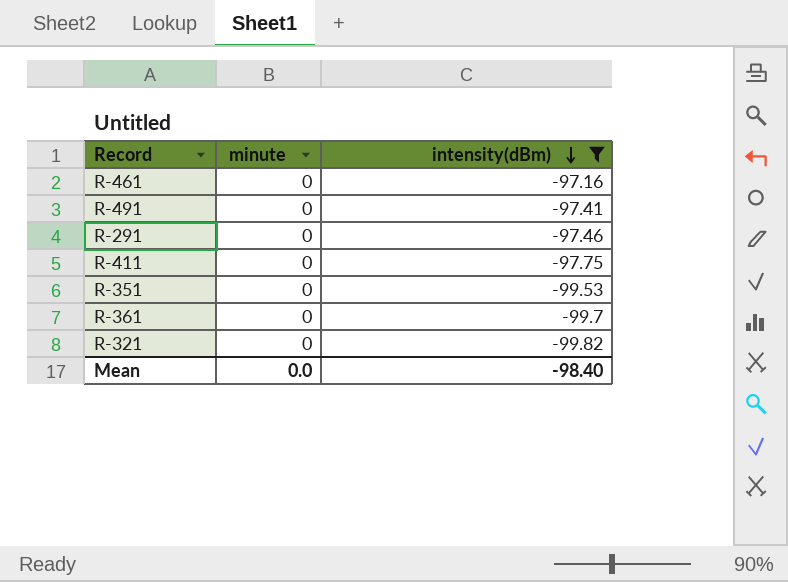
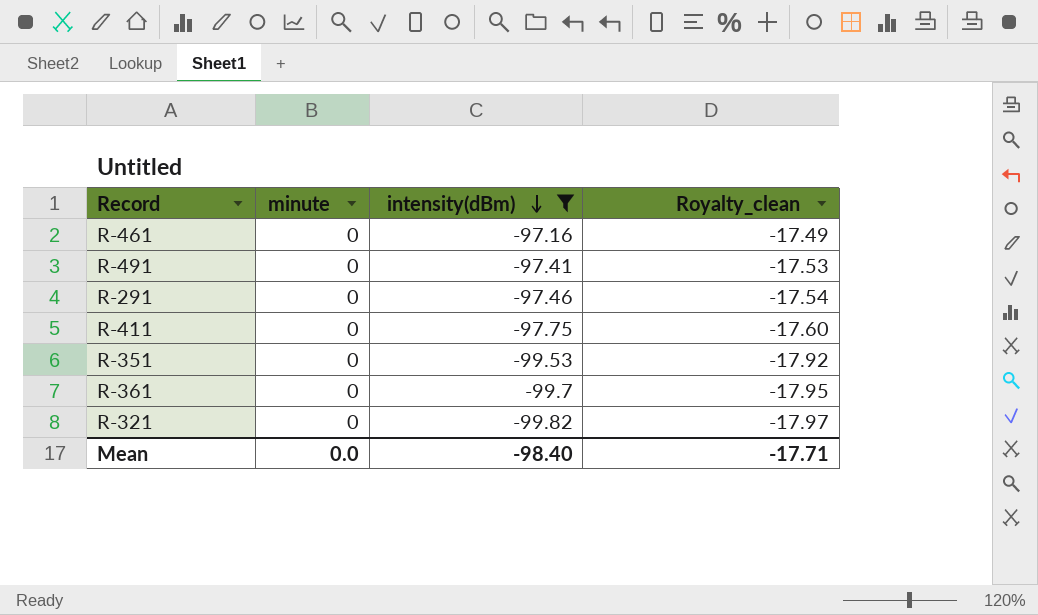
column Royalty_clean | formula: none -> [intensity(dBm)] * 0.18

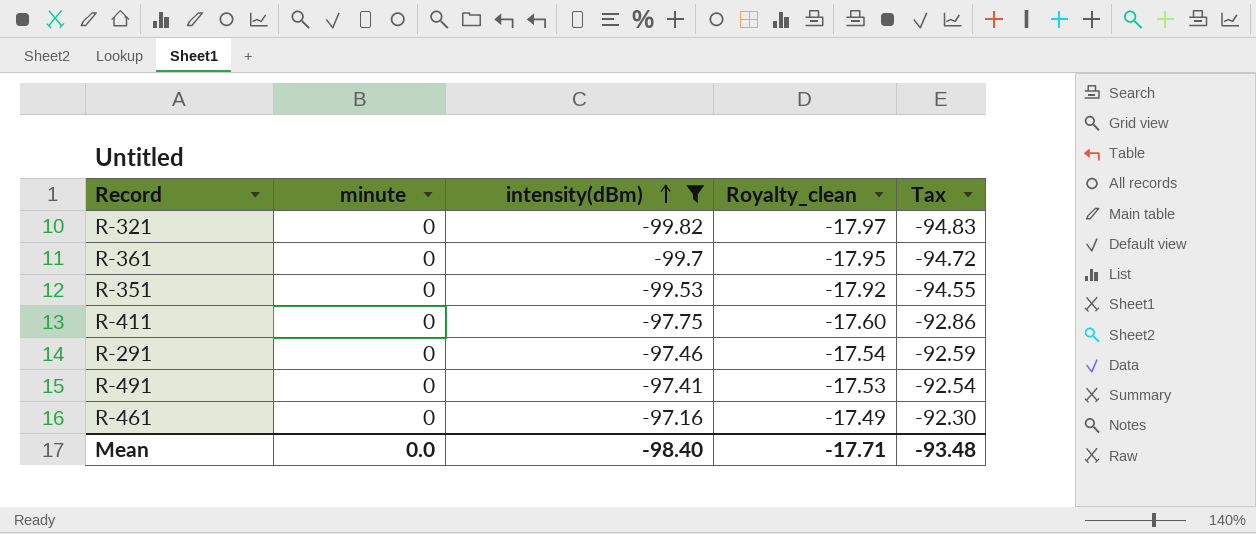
row order: intensity(dBm) descending -> intensity(dBm) ascending
column Tax | formula: none -> [intensity(dBm)] * 0.95

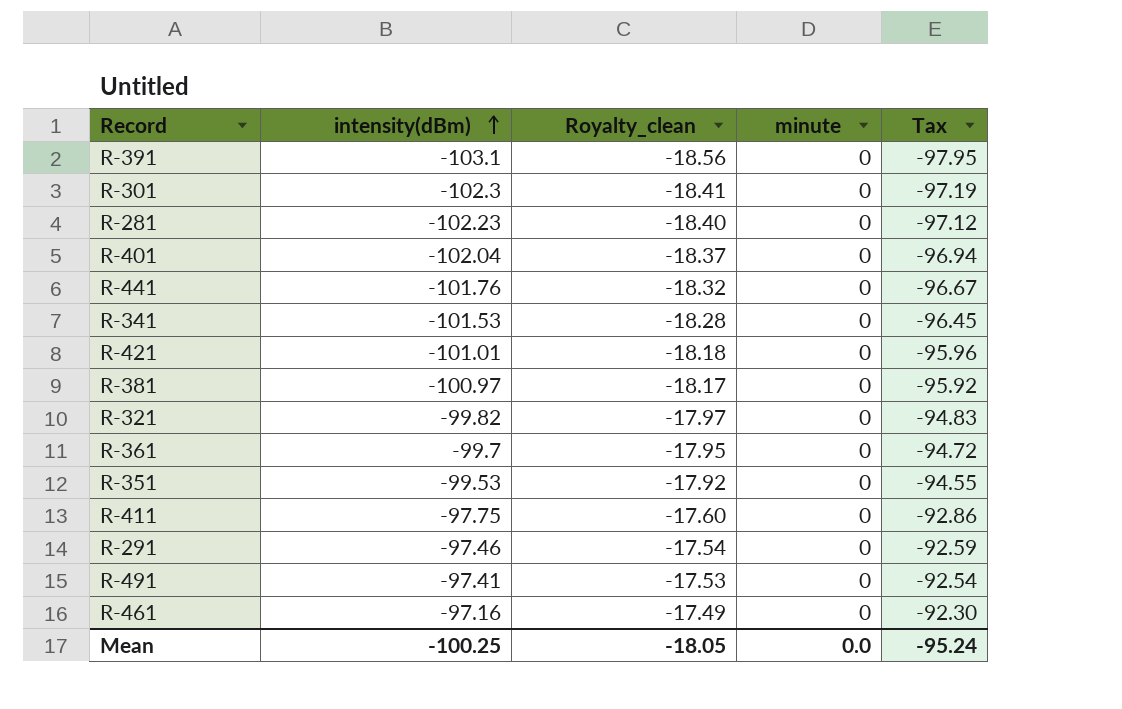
filter: intensity(dBm) >= -99.82 -> none
column minute | position: 2 -> 4
Mean | intensity(dBm): -98.40 -> -100.25
Mean | Royalty_clean: -17.71 -> -18.05
Mean | Tax: -93.48 -> -95.24

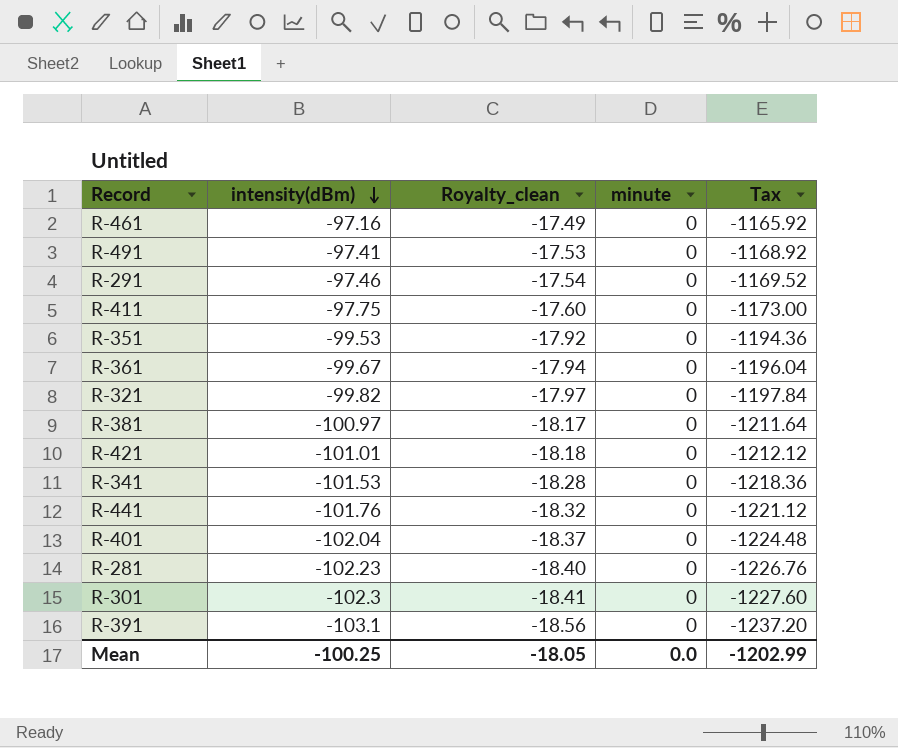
row order: intensity(dBm) ascending -> intensity(dBm) descending
column Tax | formula: [intensity(dBm)] * 0.95 -> [intensity(dBm)] * 12
R-361 | intensity(dBm): -99.7 -> -99.67
R-361 | Royalty_clean: -17.95 -> -17.94
Mean | Tax: -95.24 -> -1202.99

